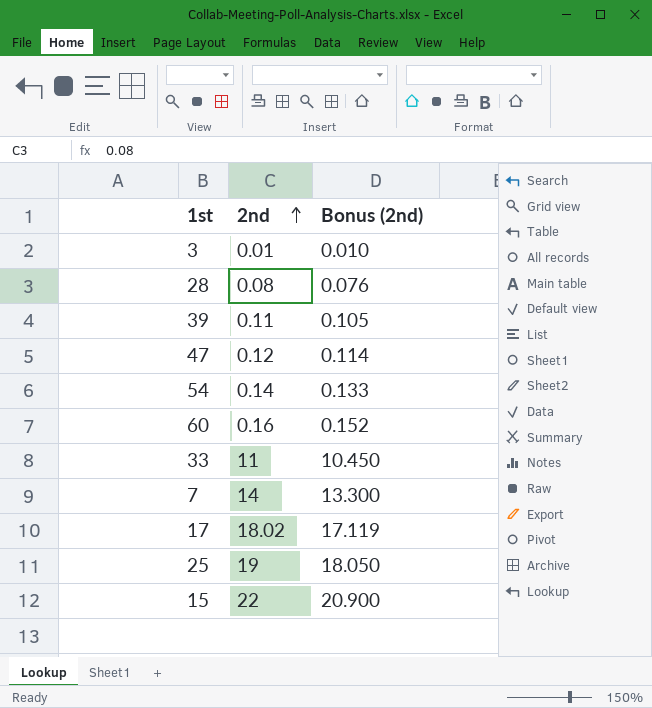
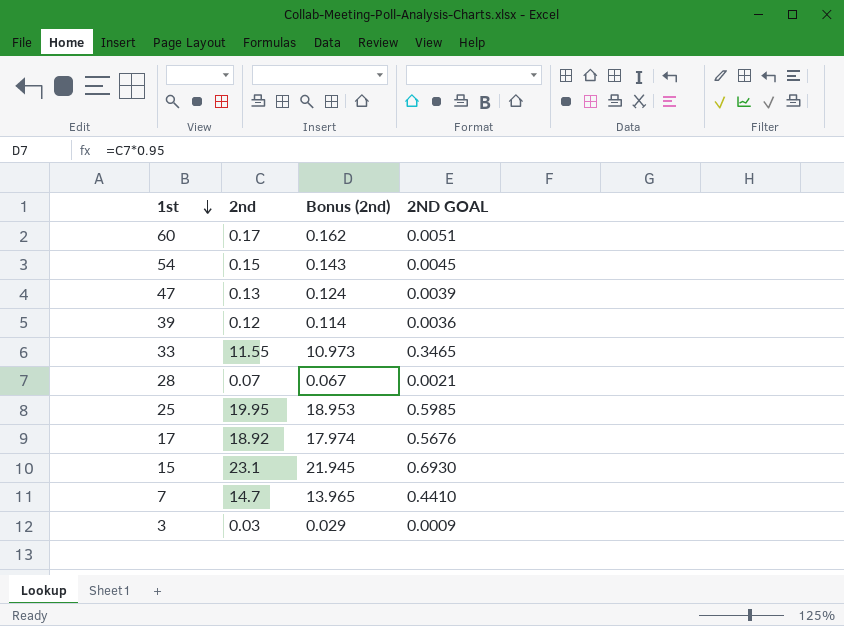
row order: 2nd ascending -> 1st descending
column 2ND GOAL | formula: none -> [2nd] * 0.03
60 | 2nd: 0.16 -> 0.17
60 | Bonus (2nd): 0.152 -> 0.162
54 | 2nd: 0.14 -> 0.15
54 | Bonus (2nd): 0.133 -> 0.143
47 | 2nd: 0.12 -> 0.13
47 | Bonus (2nd): 0.114 -> 0.124
39 | 2nd: 0.11 -> 0.12
39 | Bonus (2nd): 0.105 -> 0.114
33 | 2nd: 11 -> 11.55
33 | Bonus (2nd): 10.450 -> 10.973
28 | 2nd: 0.08 -> 0.07
28 | Bonus (2nd): 0.076 -> 0.067
25 | 2nd: 19 -> 19.95
25 | Bonus (2nd): 18.050 -> 18.953
17 | 2nd: 18.02 -> 18.92
17 | Bonus (2nd): 17.119 -> 17.974
15 | 2nd: 22 -> 23.1
15 | Bonus (2nd): 20.900 -> 21.945
7 | 2nd: 14 -> 14.7
7 | Bonus (2nd): 13.300 -> 13.965
3 | 2nd: 0.01 -> 0.03
3 | Bonus (2nd): 0.010 -> 0.029

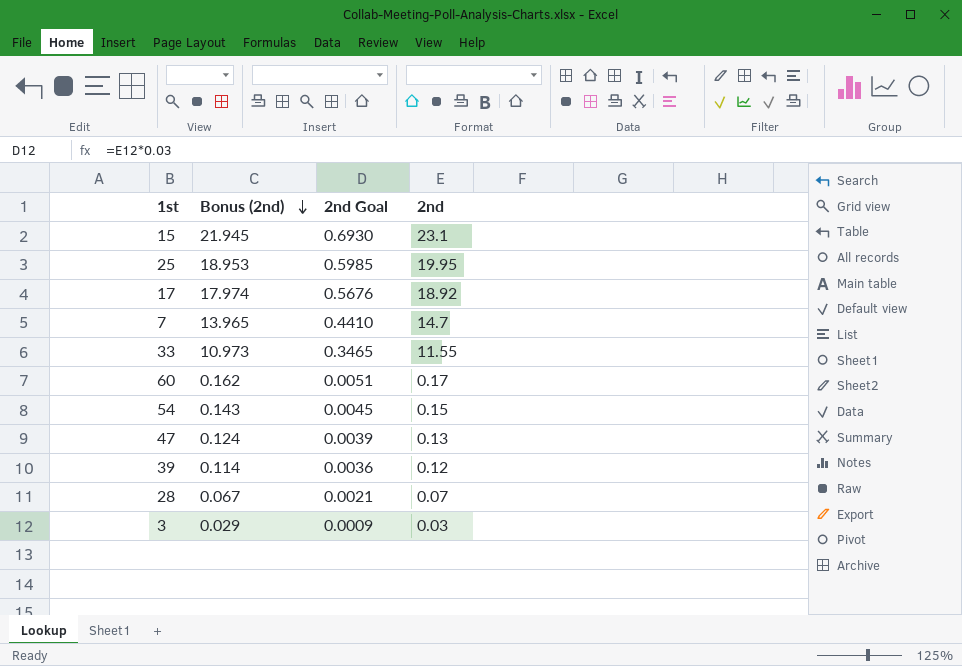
row order: 1st descending -> Bonus (2nd) descending
column name: 2ND GOAL -> 2nd Goal
column 2nd | position: 2 -> 4

